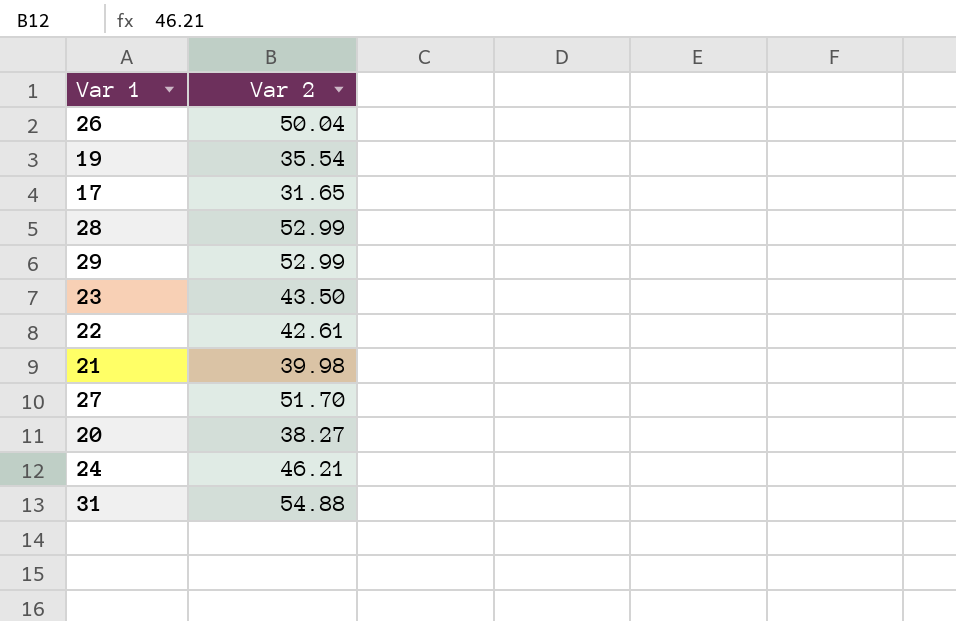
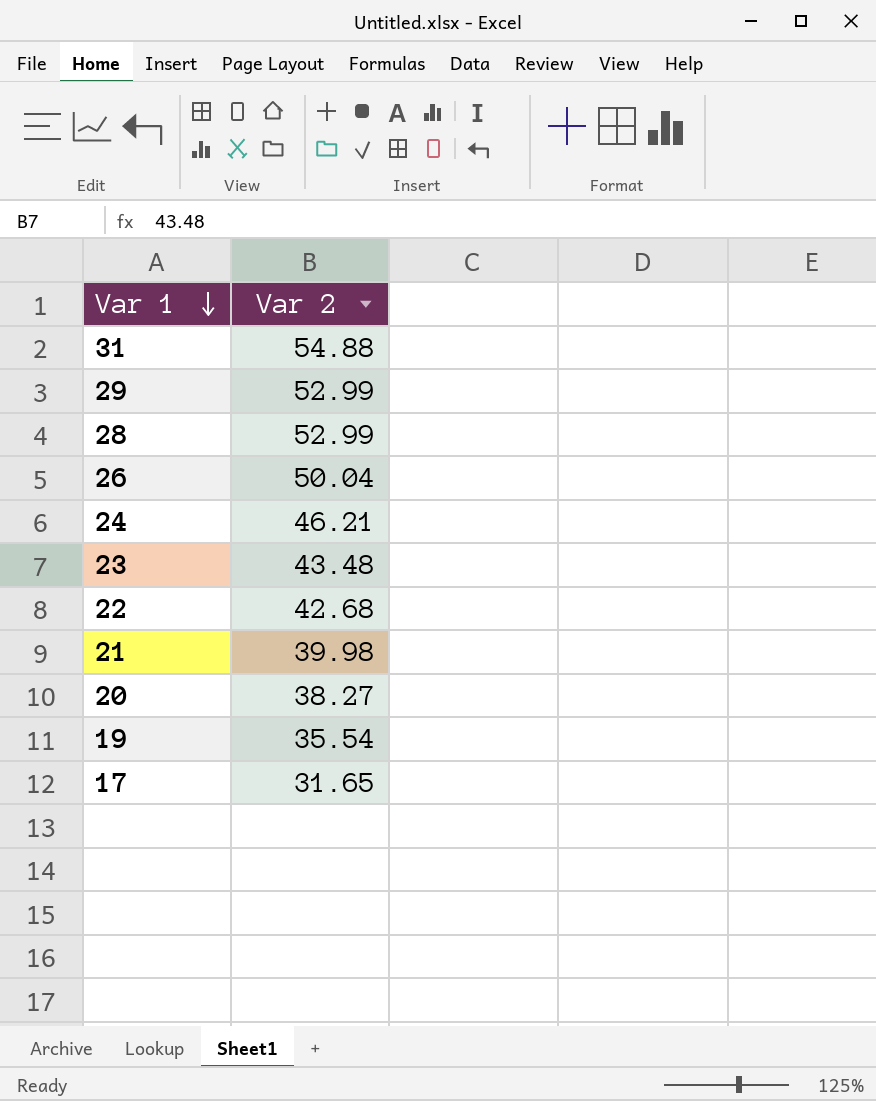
row order: none -> Var 1 descending
row 27: 51.70 -> none
23 | Var 2: 43.50 -> 43.48
22 | Var 2: 42.61 -> 42.68

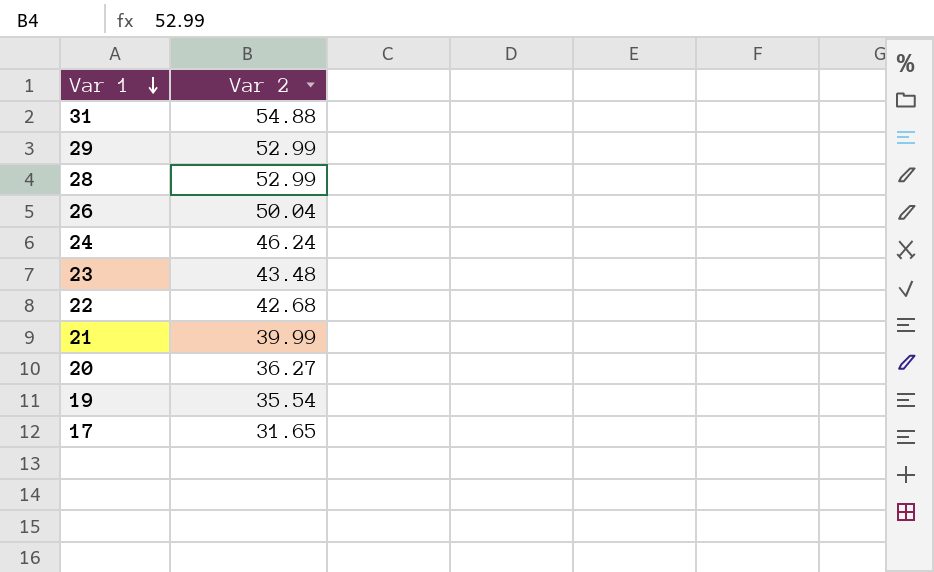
24 | Var 2: 46.21 -> 46.24
21 | Var 2: 39.98 -> 39.99
20 | Var 2: 38.27 -> 36.27

